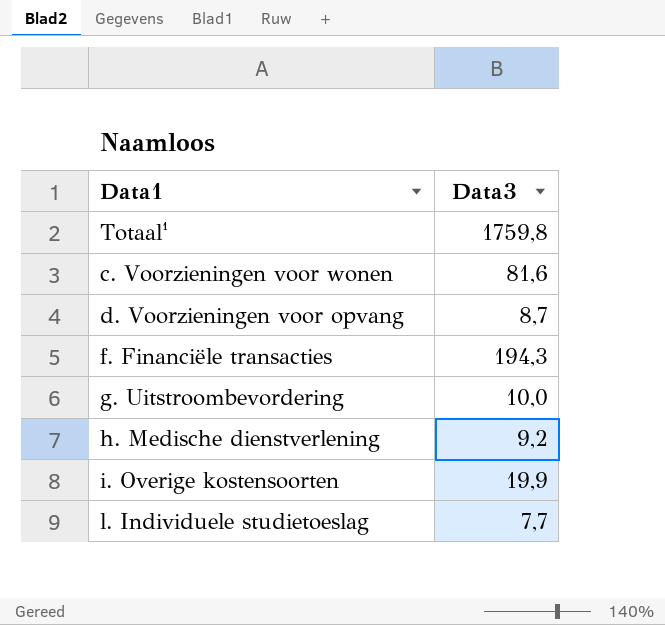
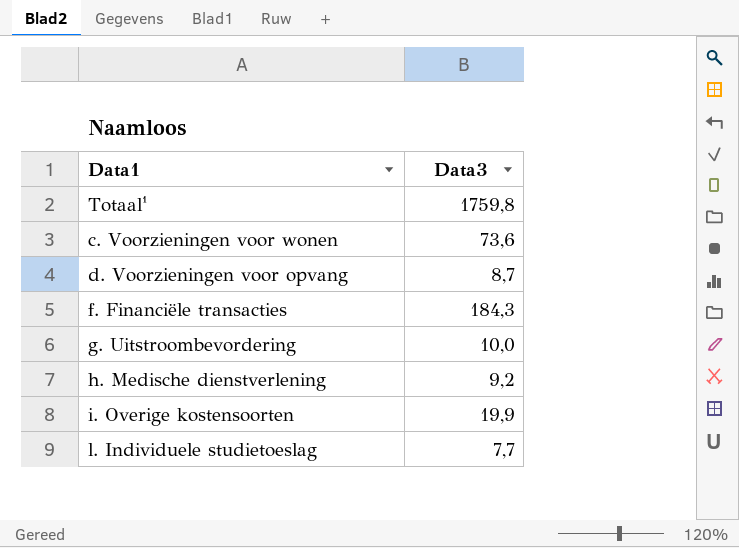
c. Voorzieningen voor wonen | Data3: 81,6 -> 73,6
f. Financiële transacties | Data3: 194,3 -> 184,3

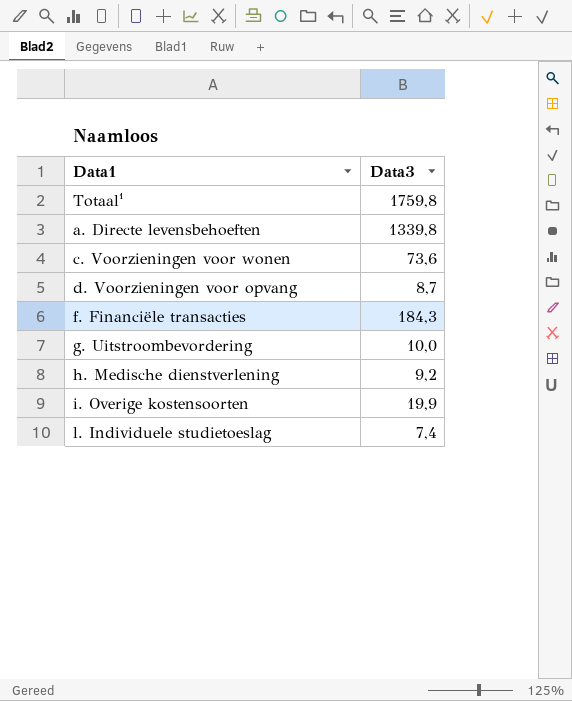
row a. Directe levensbehoeften: none -> 1339,8
l. Individuele studietoeslag | Data3: 7,7 -> 7,4

